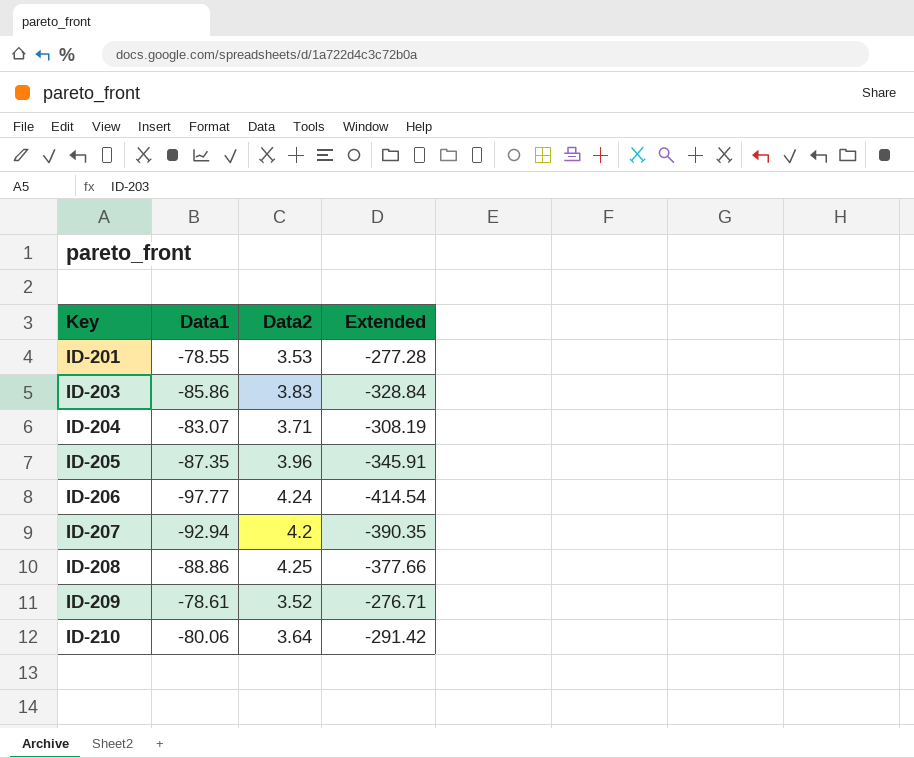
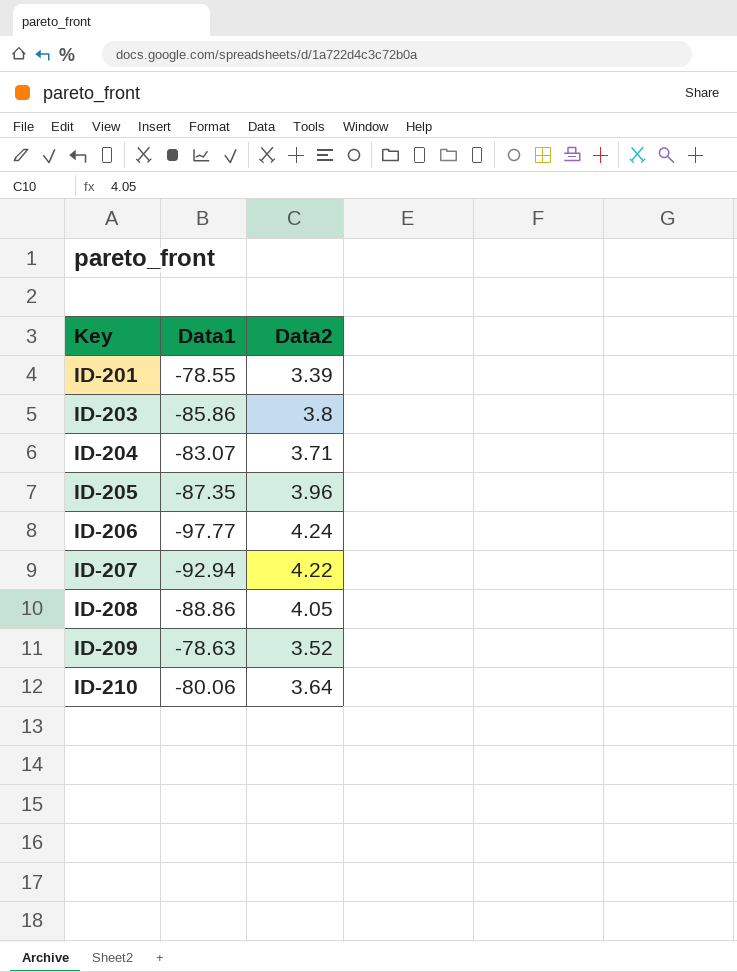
column Extended | formula: [Data1] * [Data2] -> none
ID-201 | Data2: 3.53 -> 3.39
ID-203 | Data2: 3.83 -> 3.8
ID-207 | Data2: 4.2 -> 4.22
ID-208 | Data2: 4.25 -> 4.05
ID-209 | Data1: -78.61 -> -78.63

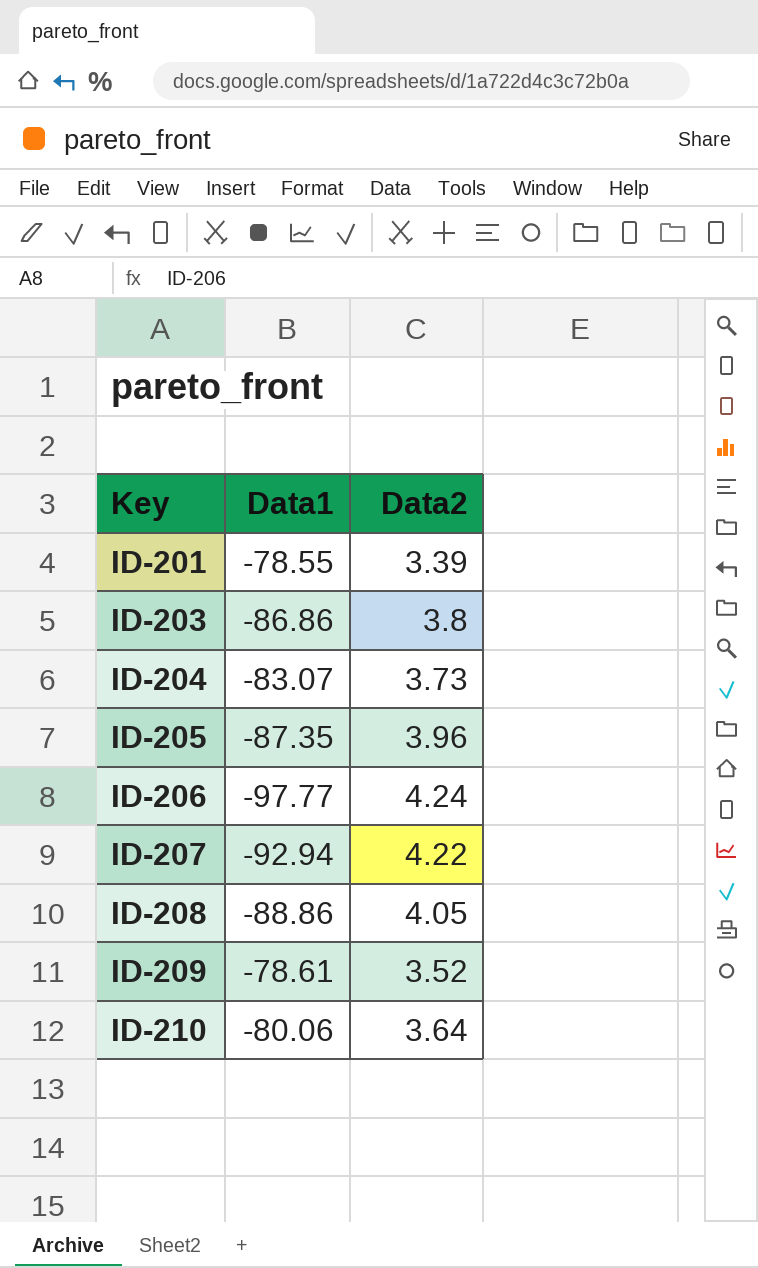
ID-203 | Data1: -85.86 -> -86.86
ID-204 | Data2: 3.71 -> 3.73
ID-209 | Data1: -78.63 -> -78.61

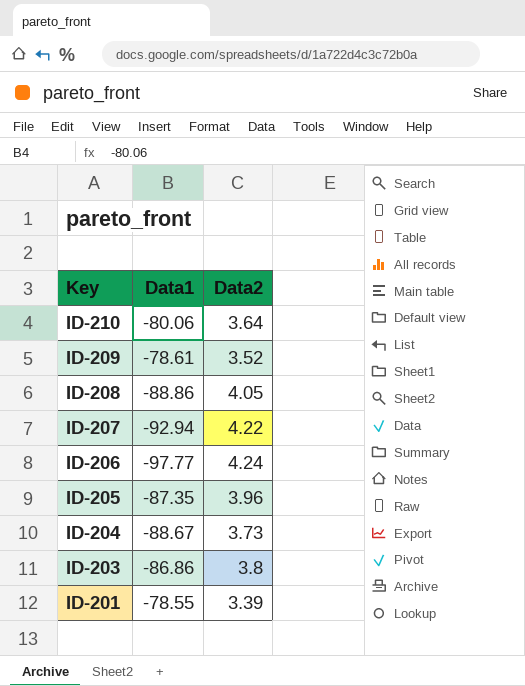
row order: Key ascending -> Key descending
ID-204 | Data1: -83.07 -> -88.67

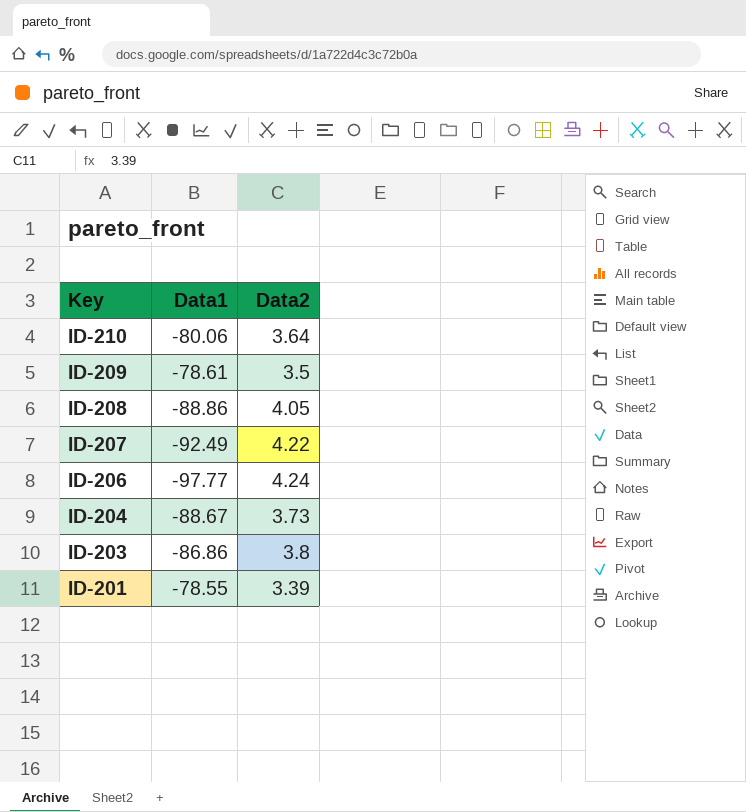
row ID-205: -87.35 | 3.96 -> none
ID-209 | Data2: 3.52 -> 3.5
ID-207 | Data1: -92.94 -> -92.49

